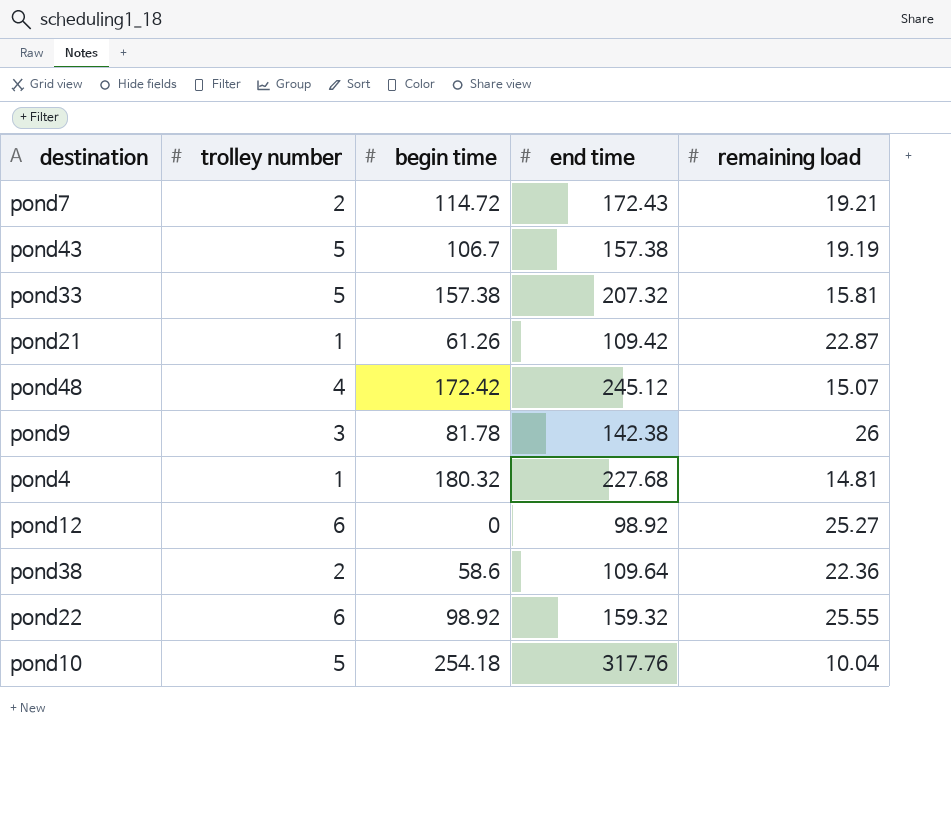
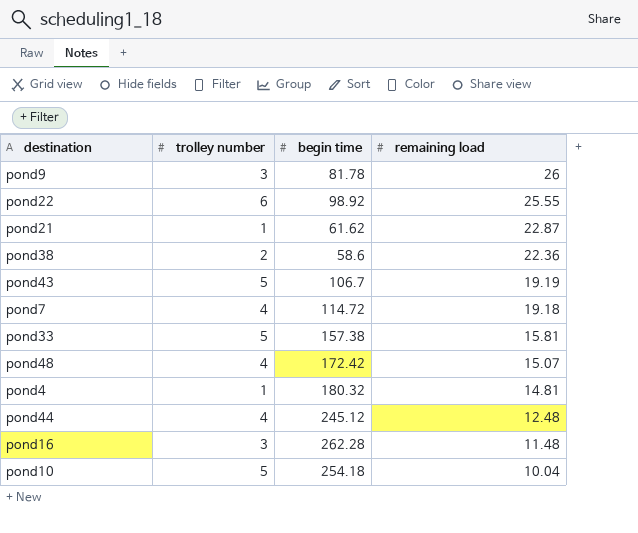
row order: none -> remaining load descending
column end time | position: 4 -> none
row pond12: 6 | 0 | 98.92 | 25.27 -> none
pond21 | begin time: 61.26 -> 61.62
pond7 | trolley number: 2 -> 4
pond7 | remaining load: 19.21 -> 19.18
row pond44: none -> 4 | 245.12 | 12.48
row pond16: none -> 3 | 262.28 | 11.48

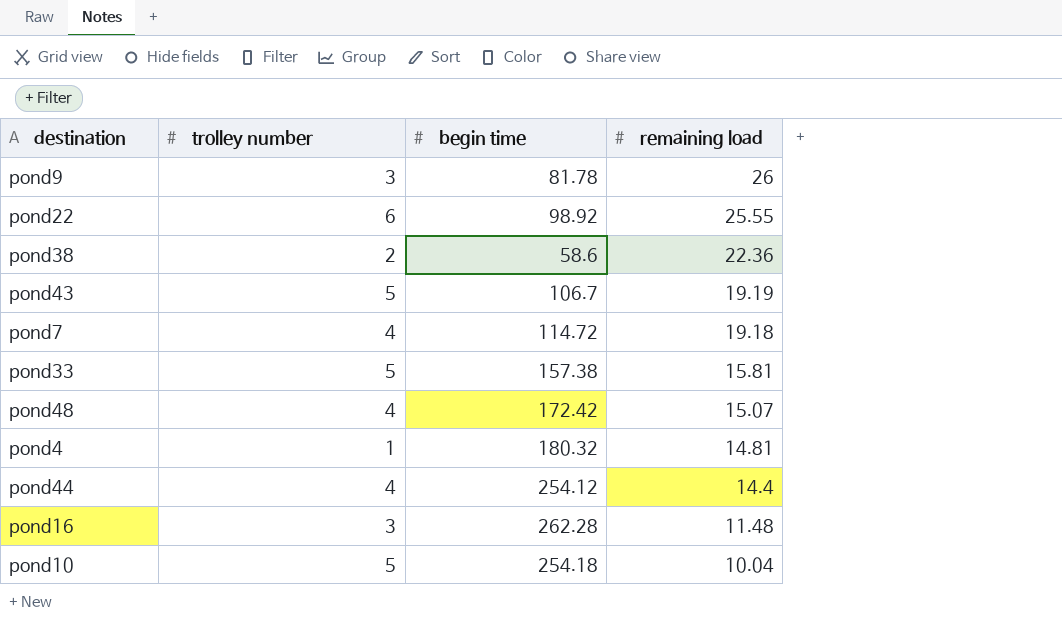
row pond21: 1 | 61.62 | 22.87 -> none
pond44 | begin time: 245.12 -> 254.12
pond44 | remaining load: 12.48 -> 14.4

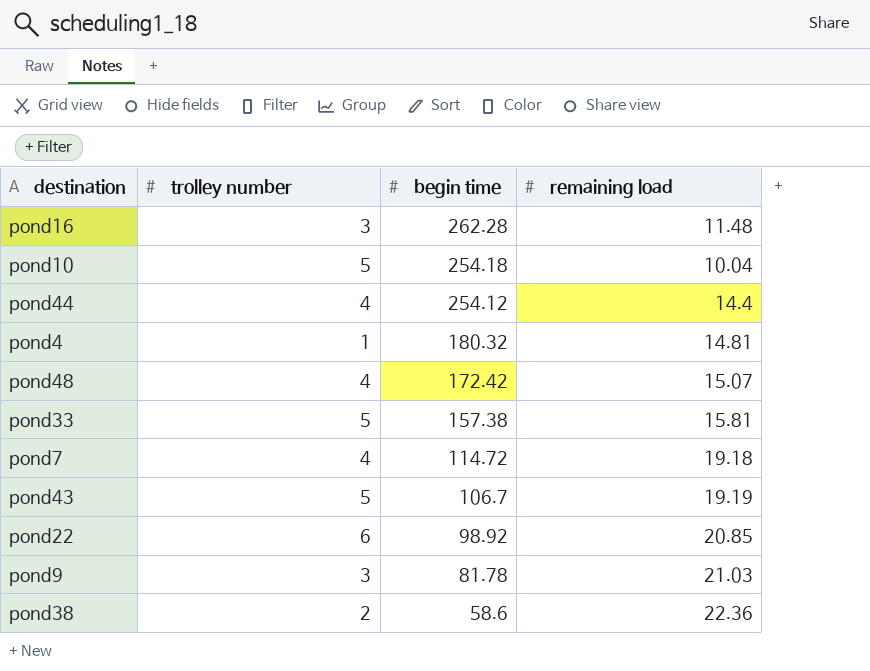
row order: remaining load descending -> begin time descending
pond22 | remaining load: 25.55 -> 20.85
pond9 | remaining load: 26 -> 21.03

